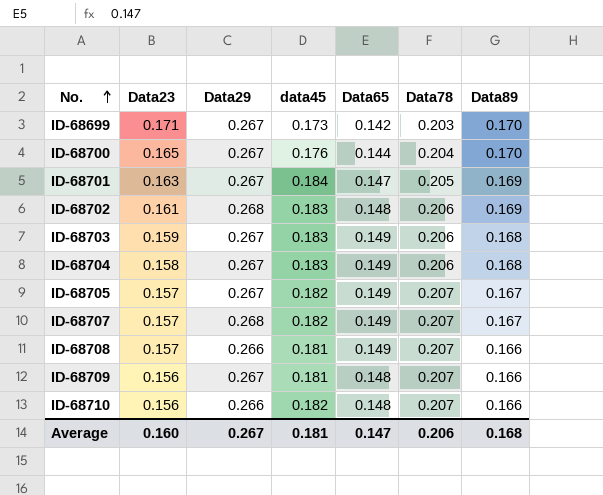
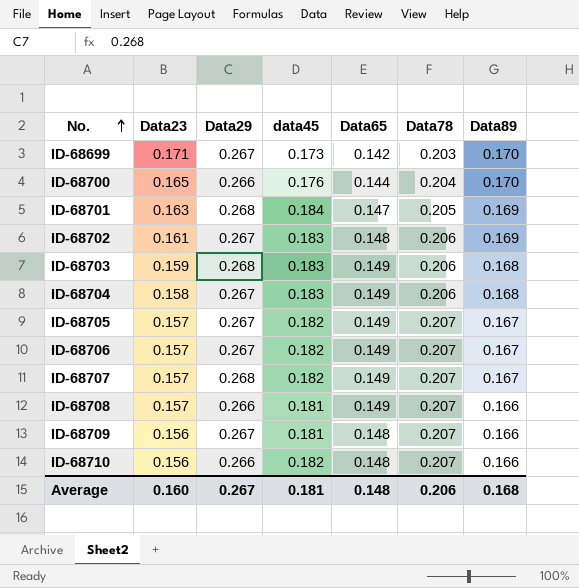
ID-68700 | Data29: 0.267 -> 0.266
ID-68701 | Data29: 0.267 -> 0.268
ID-68702 | Data29: 0.268 -> 0.267
ID-68703 | Data29: 0.267 -> 0.268
row ID-68706: none -> 0.157 | 0.267 | 0.182 | 0.149 | 0.207 | 0.167
Average | Data65: 0.147 -> 0.148

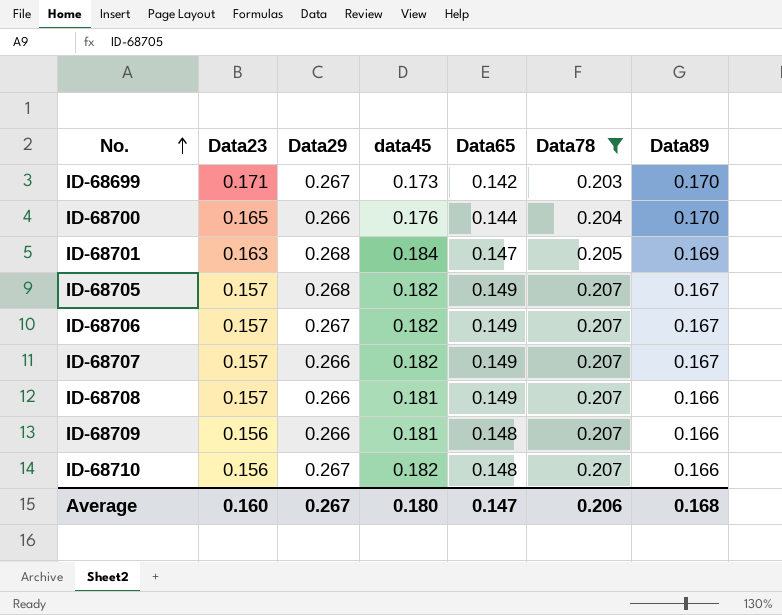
filter: none -> Data78 != 0.206
ID-68705 | Data29: 0.267 -> 0.268
ID-68707 | Data29: 0.268 -> 0.266
ID-68709 | Data29: 0.267 -> 0.266
ID-68710 | Data29: 0.266 -> 0.267
Average | data45: 0.181 -> 0.180
Average | Data65: 0.148 -> 0.147

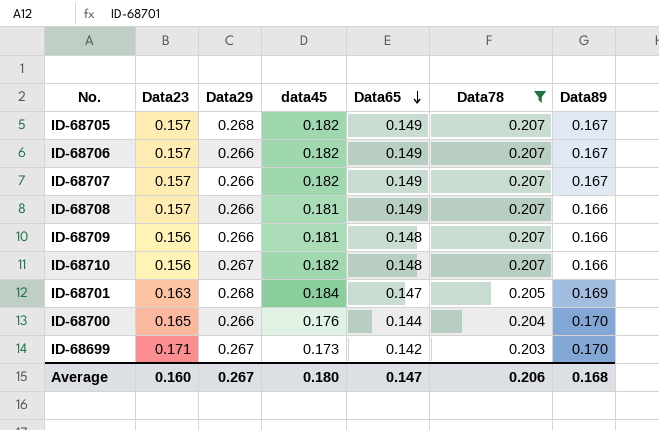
row order: No. ascending -> Data65 descending
ID-68706 | Data29: 0.267 -> 0.266

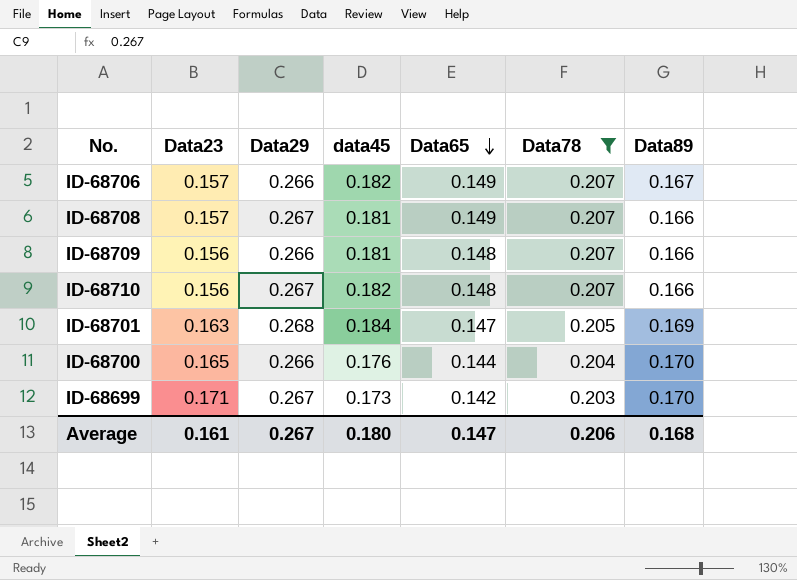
row ID-68705: 0.157 | 0.268 | 0.182 | 0.149 | 0.207 | 0.167 -> none
row ID-68707: 0.157 | 0.266 | 0.182 | 0.149 | 0.207 | 0.167 -> none
ID-68708 | Data29: 0.266 -> 0.267
Average | Data23: 0.160 -> 0.161

